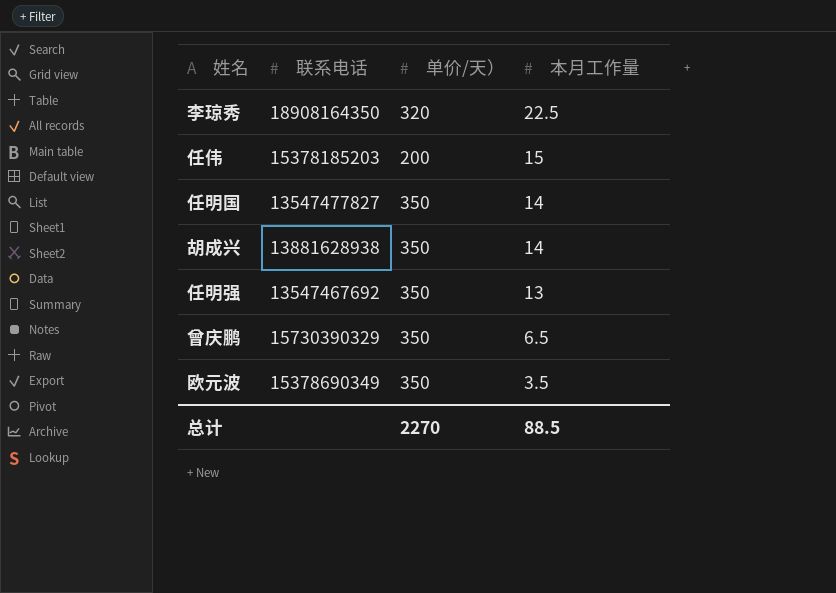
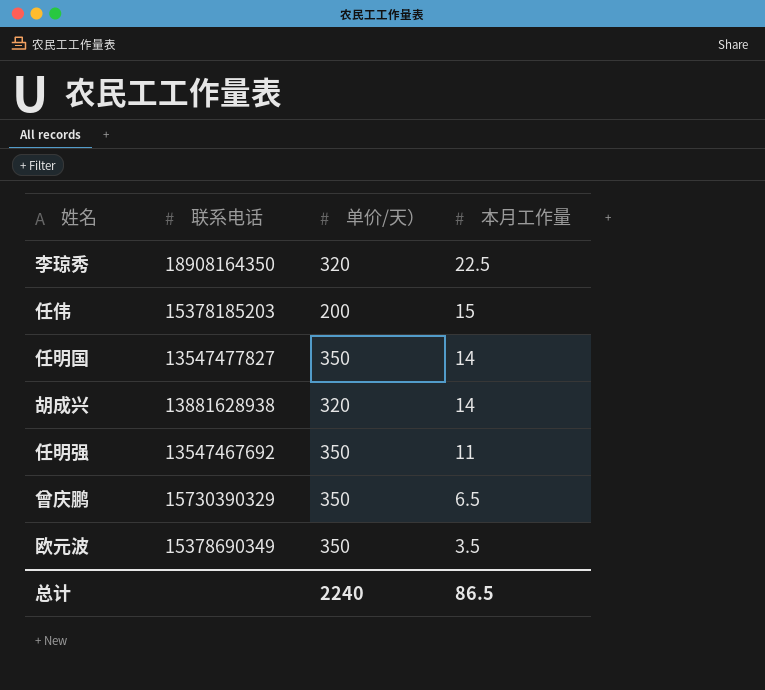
胡成兴 | 单价/天）: 350 -> 320
任明强 | 本月工作量: 13 -> 11
总计 | 单价/天）: 2270 -> 2240
总计 | 本月工作量: 88.5 -> 86.5

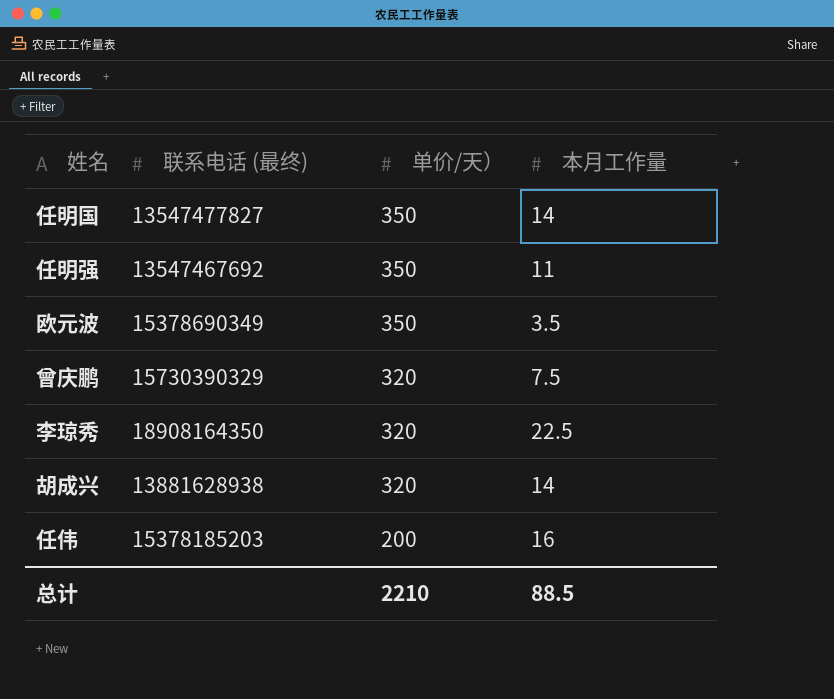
row order: 本月工作量 descending -> 单价/天） descending
column name: 联系电话 -> 联系电话 (最终)
曾庆鹏 | 单价/天）: 350 -> 320
曾庆鹏 | 本月工作量: 6.5 -> 7.5
任伟 | 本月工作量: 15 -> 16
总计 | 单价/天）: 2240 -> 2210
总计 | 本月工作量: 86.5 -> 88.5

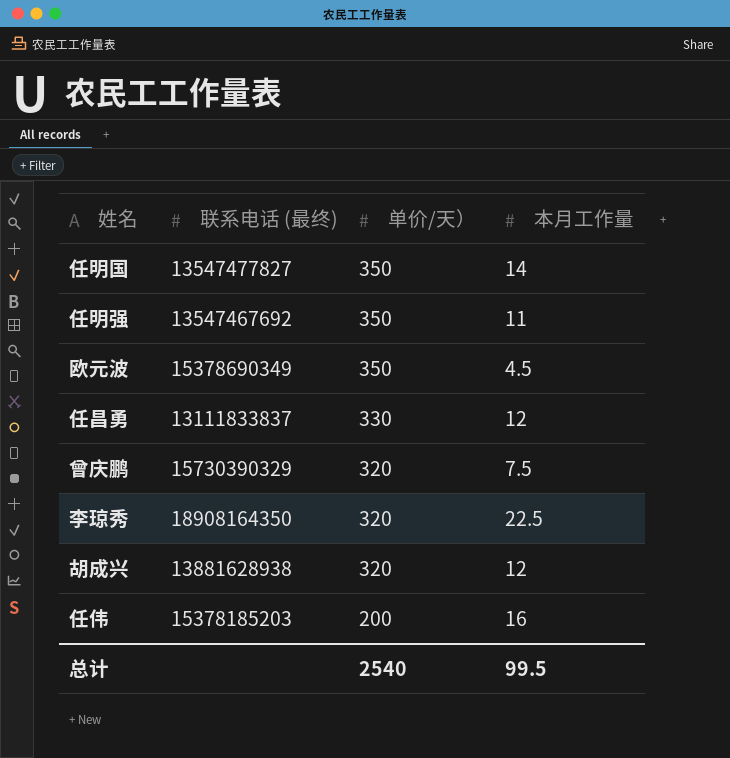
欧元波 | 本月工作量: 3.5 -> 4.5
row 任昌勇: none -> 13111833837 | 330 | 12
胡成兴 | 本月工作量: 14 -> 12
总计 | 单价/天）: 2210 -> 2540
总计 | 本月工作量: 88.5 -> 99.5

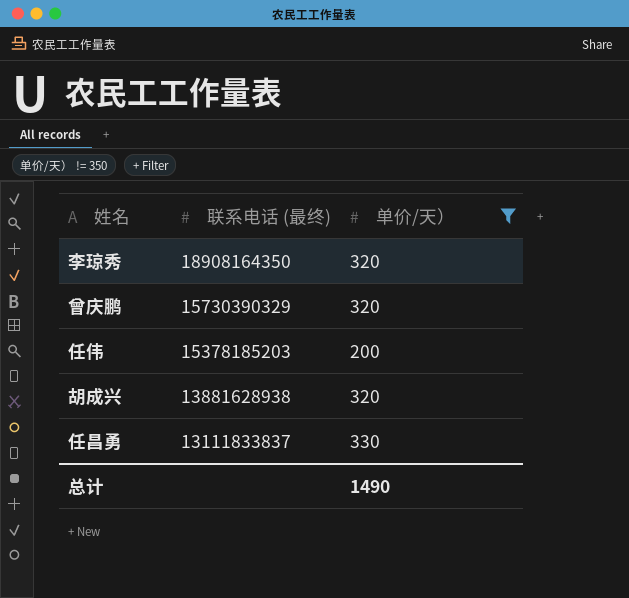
filter: none -> 单价/天） != 350
row order: 单价/天） descending -> 联系电话 (最终) descending
column 本月工作量 | position: 4 -> none
总计 | 单价/天）: 2540 -> 1490

